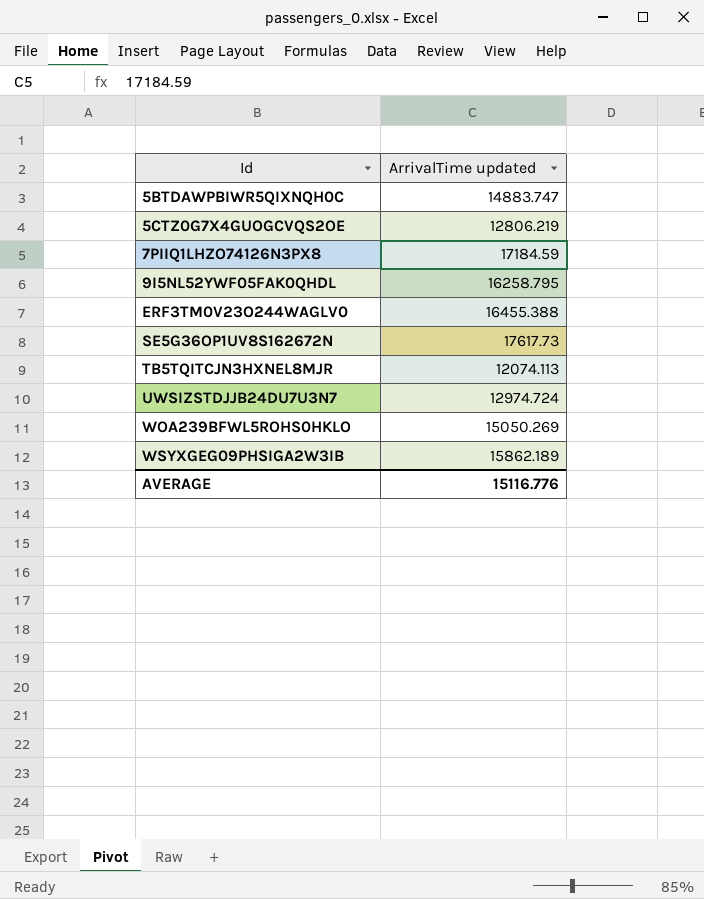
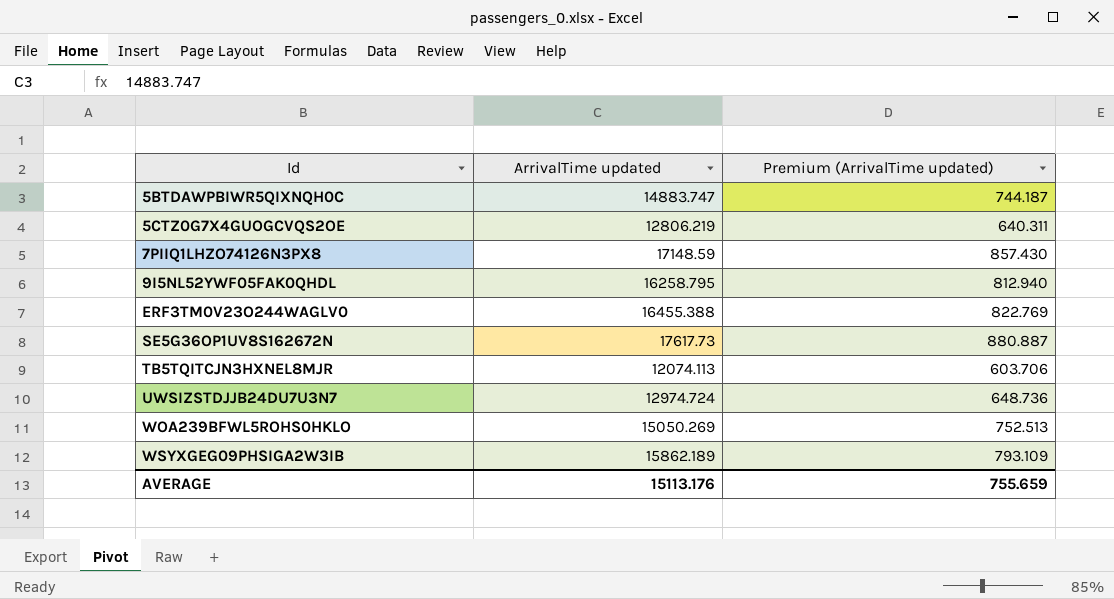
column Premium (ArrivalTime updated) | formula: none -> [ArrivalTime updated] * 0.05
7PIIQ1LHZO74126N3PX8 | ArrivalTime updated: 17184.59 -> 17148.59
AVERAGE | ArrivalTime updated: 15116.776 -> 15113.176

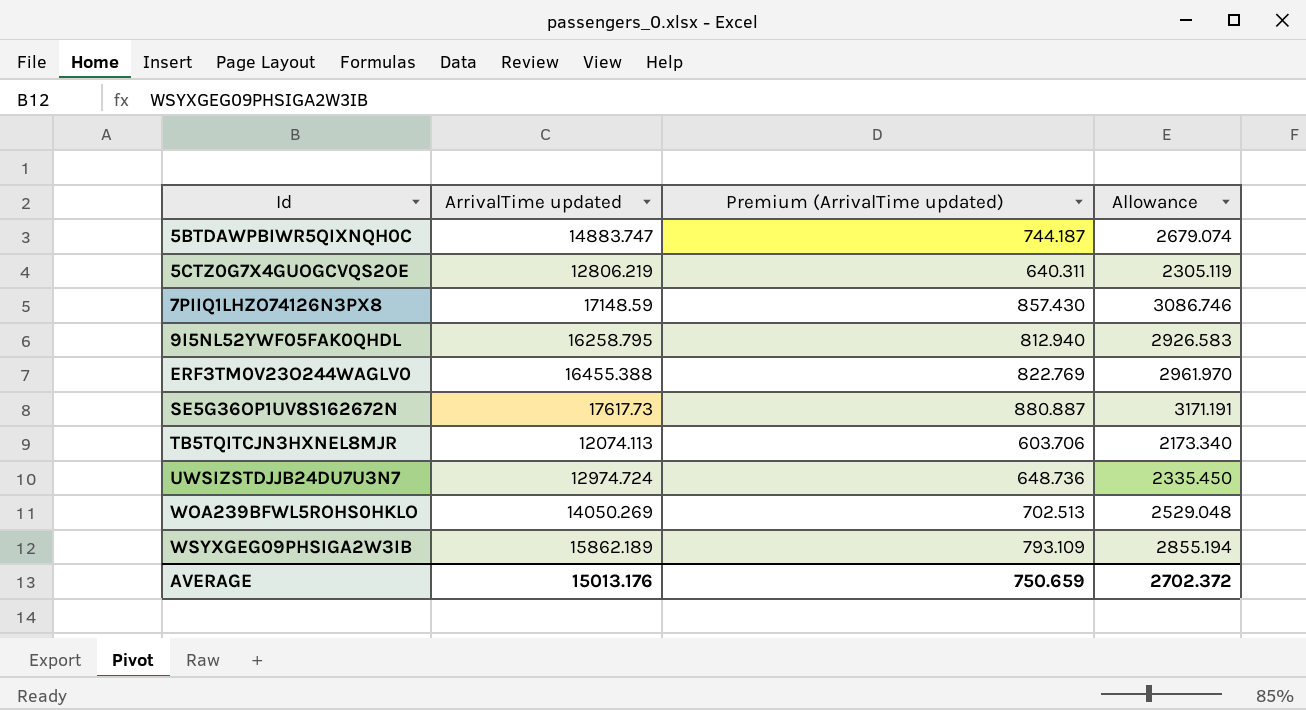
column Allowance | formula: none -> [ArrivalTime updated] * 0.18
WOA239BFWL5ROHS0HKLO | ArrivalTime updated: 15050.269 -> 14050.269
WOA239BFWL5ROHS0HKLO | Premium (ArrivalTime updated): 752.513 -> 702.513
AVERAGE | ArrivalTime updated: 15113.176 -> 15013.176
AVERAGE | Premium (ArrivalTime updated): 755.659 -> 750.659

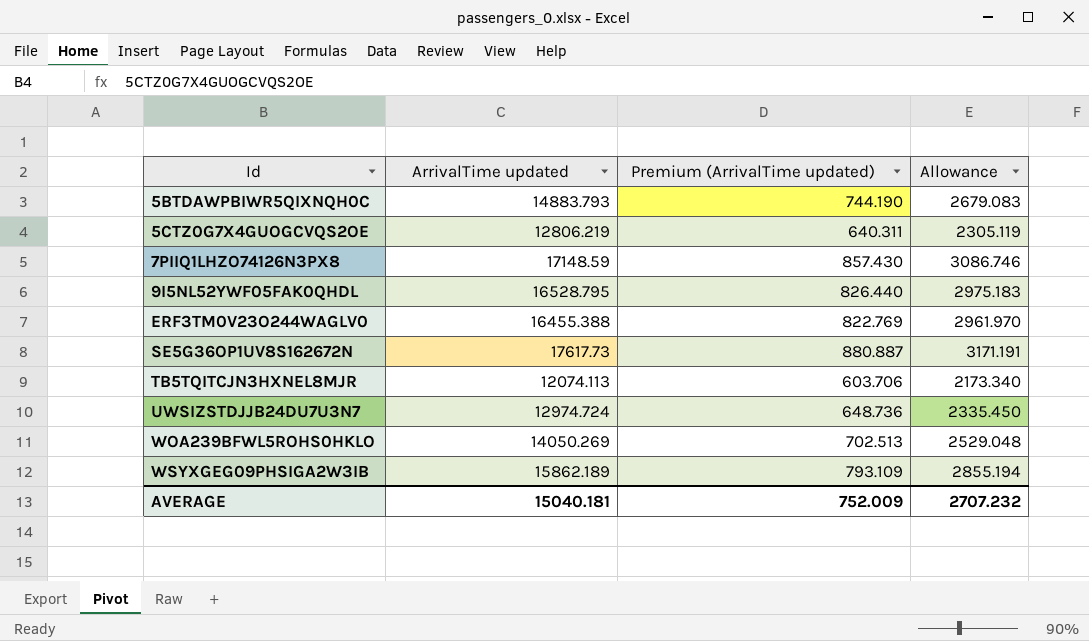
5BTDAWPBIWR5QIXNQH0C | ArrivalTime updated: 14883.747 -> 14883.793
5BTDAWPBIWR5QIXNQH0C | Premium (ArrivalTime updated): 744.187 -> 744.190
5BTDAWPBIWR5QIXNQH0C | Allowance: 2679.074 -> 2679.083
9I5NL52YWF05FAK0QHDL | ArrivalTime updated: 16258.795 -> 16528.795
9I5NL52YWF05FAK0QHDL | Premium (ArrivalTime updated): 812.940 -> 826.440
9I5NL52YWF05FAK0QHDL | Allowance: 2926.583 -> 2975.183
AVERAGE | ArrivalTime updated: 15013.176 -> 15040.181
AVERAGE | Premium (ArrivalTime updated): 750.659 -> 752.009
AVERAGE | Allowance: 2702.372 -> 2707.232

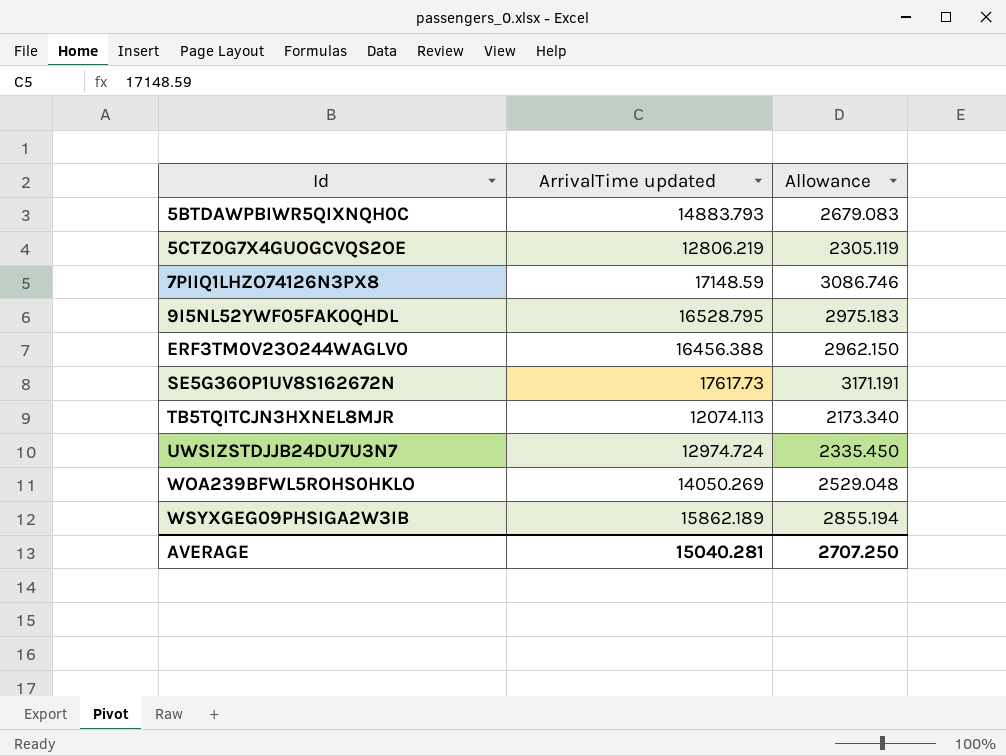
column Premium (ArrivalTime updated) | formula: [ArrivalTime updated] * 0.05 -> none
ERF3TM0V23O244WAGLV0 | ArrivalTime updated: 16455.388 -> 16456.388
ERF3TM0V23O244WAGLV0 | Allowance: 2961.970 -> 2962.150
AVERAGE | ArrivalTime updated: 15040.181 -> 15040.281
AVERAGE | Allowance: 2707.232 -> 2707.250

